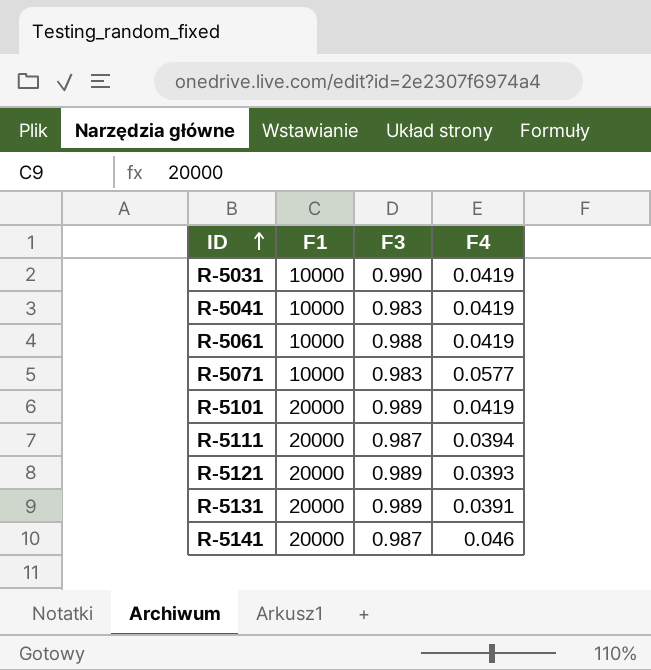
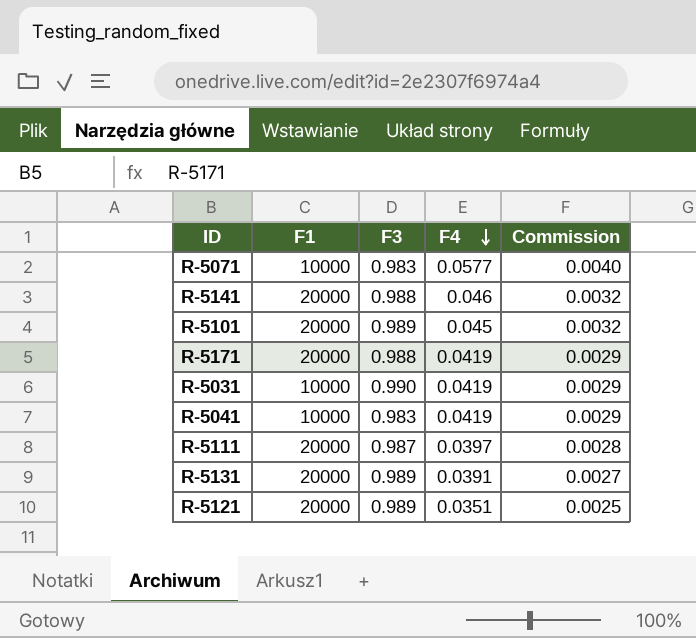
row order: ID ascending -> F4 descending
column Commission | formula: none -> [F4] * 0.07
row R-5061: 10000 | 0.988 | 0.0419 -> none
R-5141 | F3: 0.987 -> 0.988
R-5101 | F4: 0.0419 -> 0.045
row R-5171: none -> 20000 | 0.988 | 0.0419 | 0.0029
R-5111 | F4: 0.0394 -> 0.0397
R-5121 | F4: 0.0393 -> 0.0351

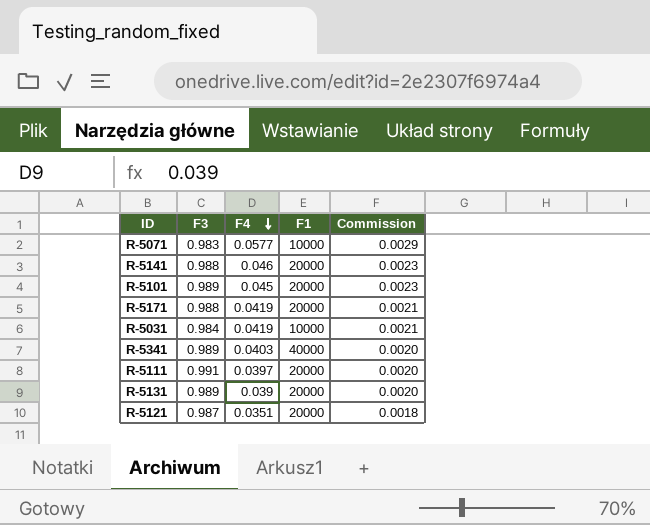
column F1 | position: 2 -> 4
column Commission | formula: [F4] * 0.07 -> [F4] * 0.05
row R-5041: 10000 | 0.983 | 0.0419 | 0.0029 -> none
R-5031 | F3: 0.990 -> 0.984
row R-5341: none -> 0.989 | 0.0403 | 40000 | 0.0020
R-5111 | F3: 0.987 -> 0.991
R-5131 | F4: 0.0391 -> 0.039
R-5121 | F3: 0.989 -> 0.987

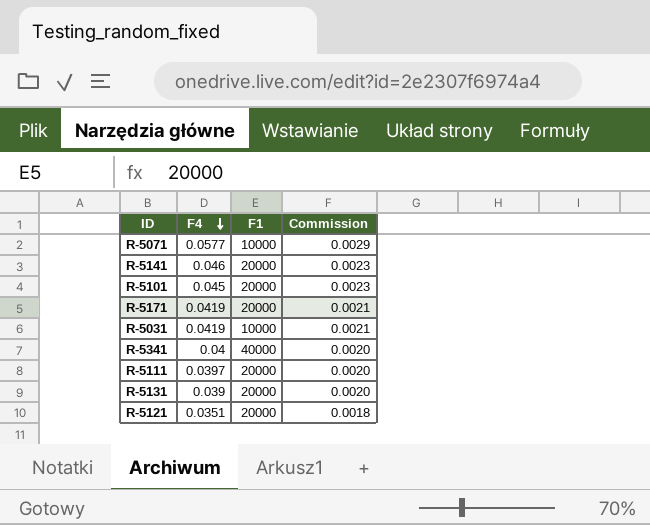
column F3 | position: 2 -> none
R-5341 | F4: 0.0403 -> 0.04

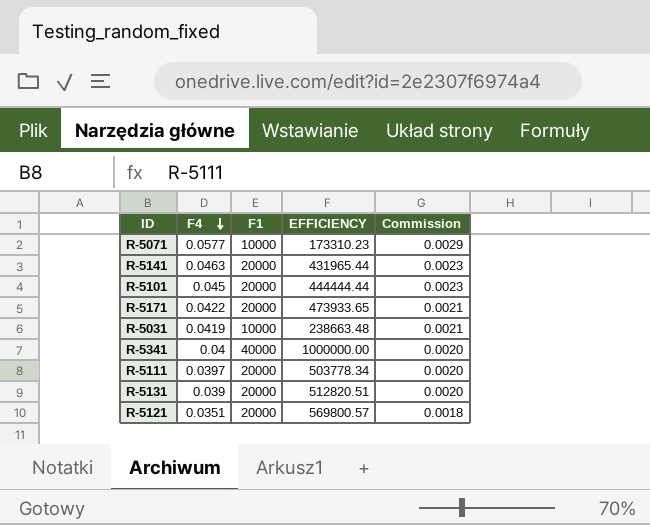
column EFFICIENCY | formula: none -> [F1] / [F4]
R-5141 | F4: 0.046 -> 0.0463
R-5171 | F4: 0.0419 -> 0.0422

